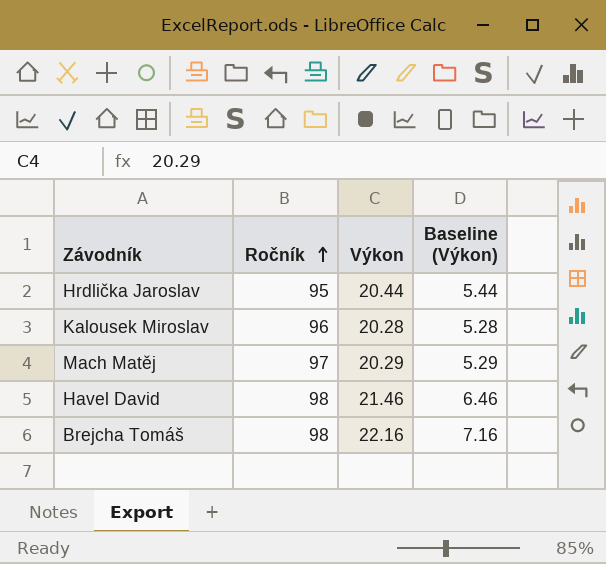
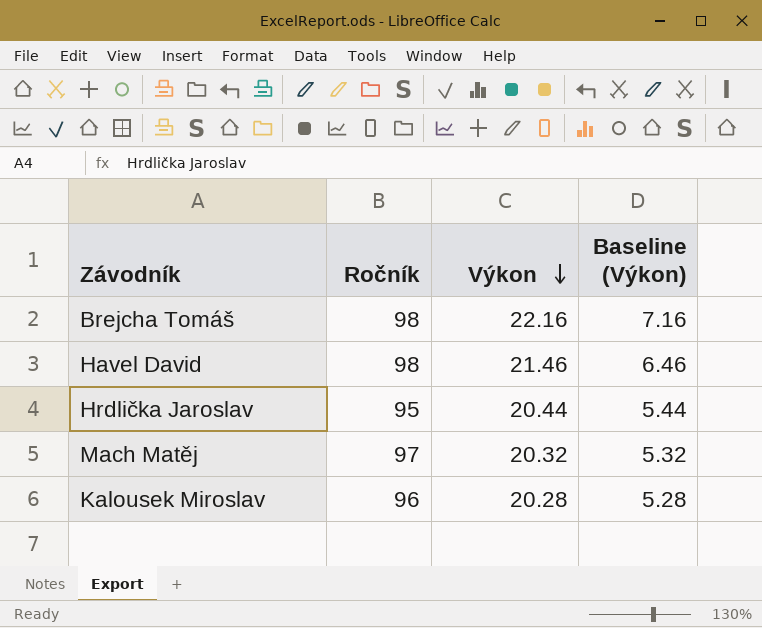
row order: Ročník ascending -> Výkon descending
Mach Matěj | Výkon: 20.29 -> 20.32
Mach Matěj | Baseline (Výkon): 5.29 -> 5.32

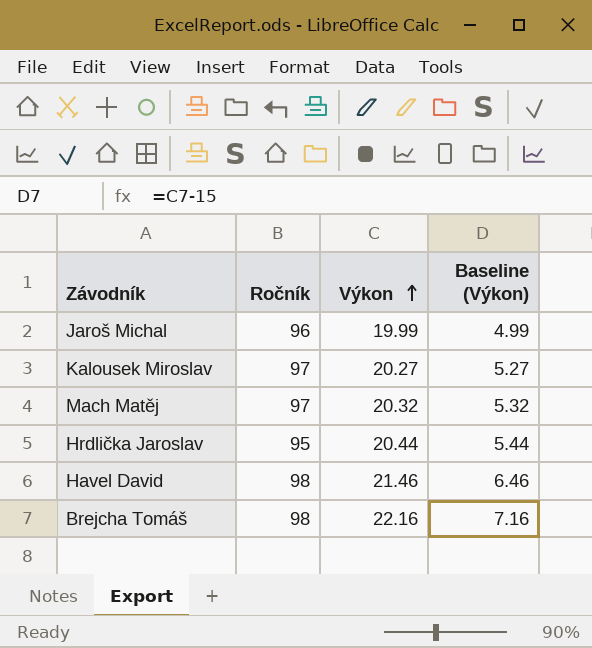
row order: Výkon descending -> Výkon ascending
row Jaroš Michal: none -> 96 | 19.99 | 4.99
Kalousek Miroslav | Ročník: 96 -> 97
Kalousek Miroslav | Výkon: 20.28 -> 20.27
Kalousek Miroslav | Baseline (Výkon): 5.28 -> 5.27

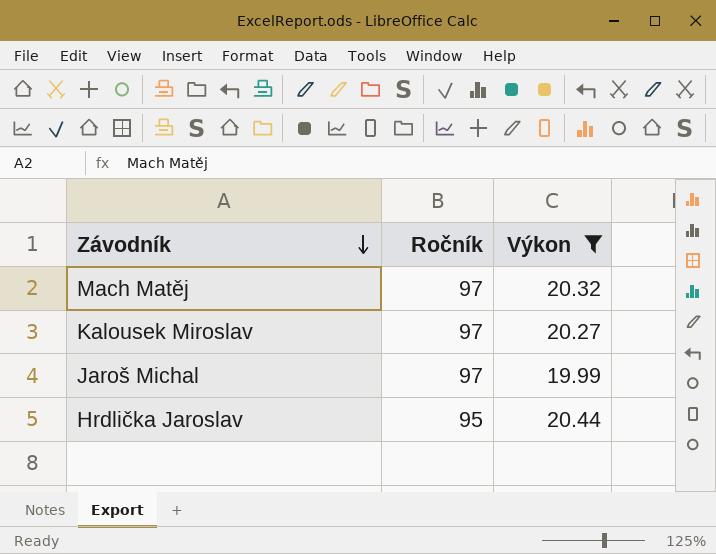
filter: none -> Výkon <= 20.44
row order: Výkon ascending -> Závodník descending
column Baseline (Výkon) | formula: [Výkon] - 15 -> none
Jaroš Michal | Ročník: 96 -> 97

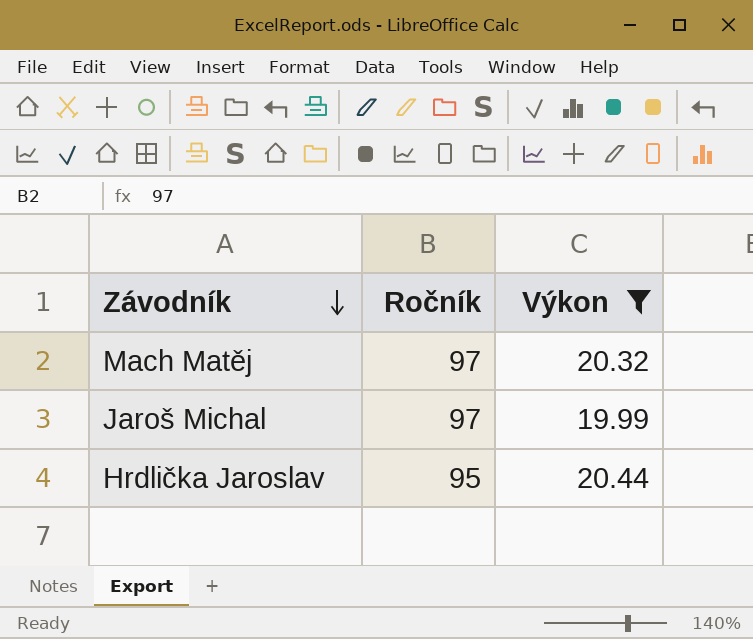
row Kalousek Miroslav: 97 | 20.27 -> none

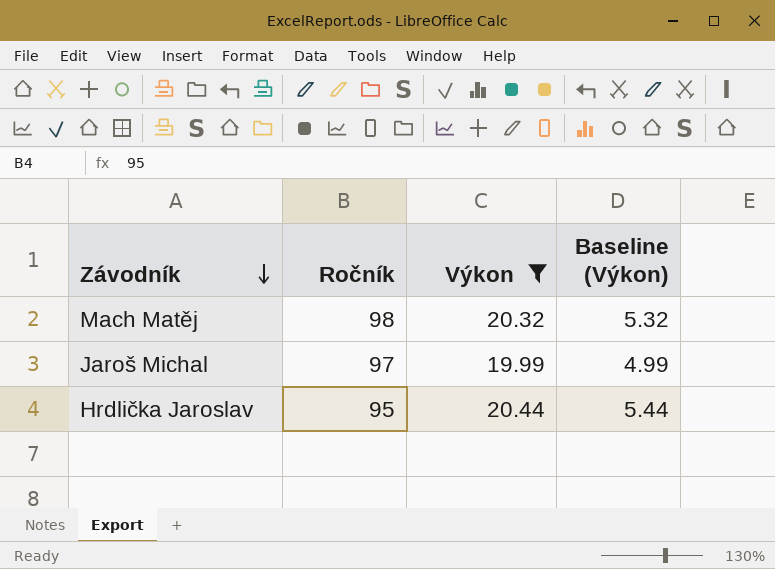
column Baseline (Výkon) | formula: none -> [Výkon] - 15
Mach Matěj | Ročník: 97 -> 98

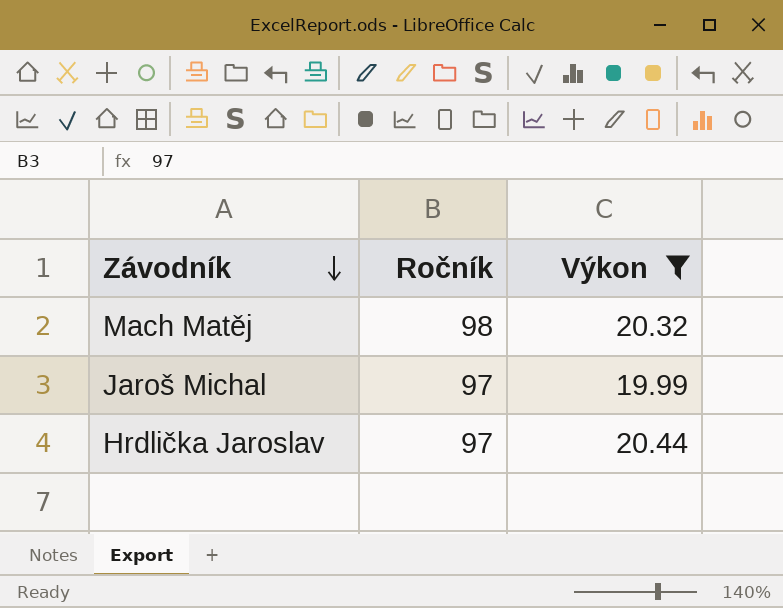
column Baseline (Výkon) | formula: [Výkon] - 15 -> none
Hrdlička Jaroslav | Ročník: 95 -> 97

